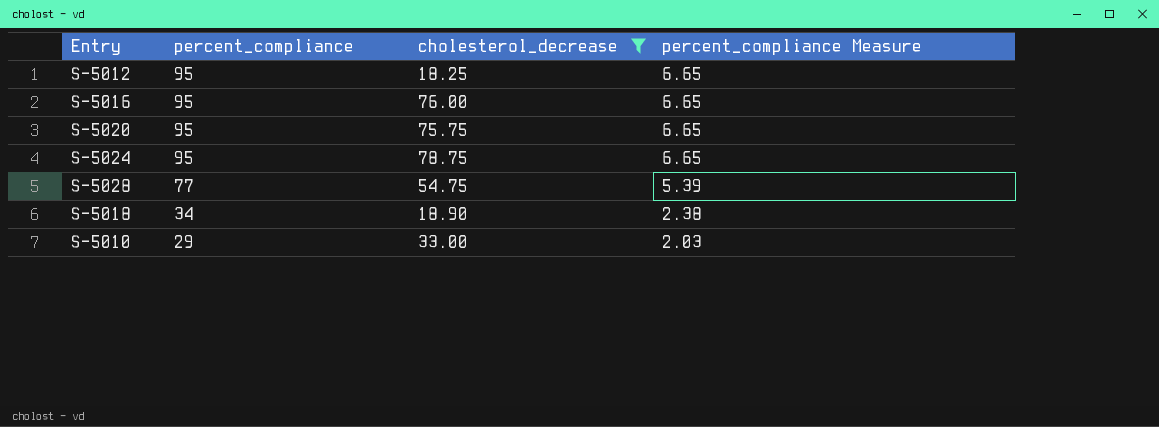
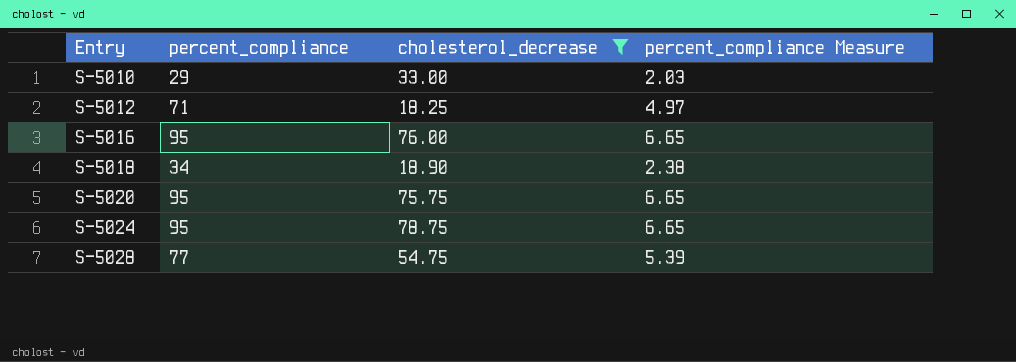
row order: percent_compliance descending -> Entry ascending
S-5012 | percent_compliance: 95 -> 71
S-5012 | percent_compliance Measure: 6.65 -> 4.97

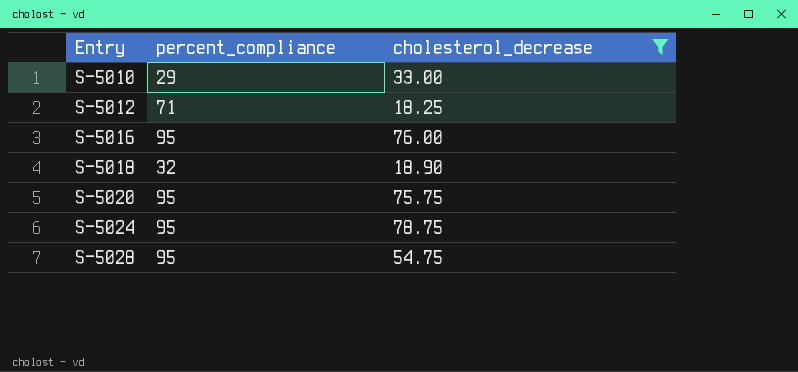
column percent_compliance Measure | formula: [percent_compliance] * 0.07 -> none
S-5018 | percent_compliance: 34 -> 32
S-5028 | percent_compliance: 77 -> 95

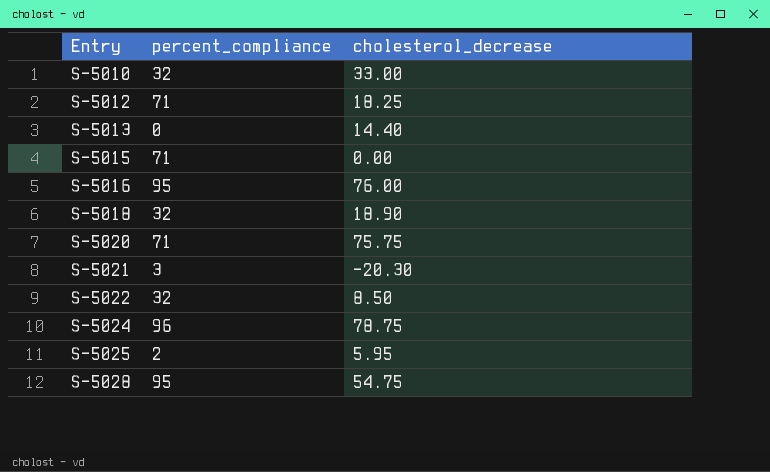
filter: cholesterol_decrease >= 18.25 -> none
S-5010 | percent_compliance: 29 -> 32
S-5020 | percent_compliance: 95 -> 71
S-5024 | percent_compliance: 95 -> 96

